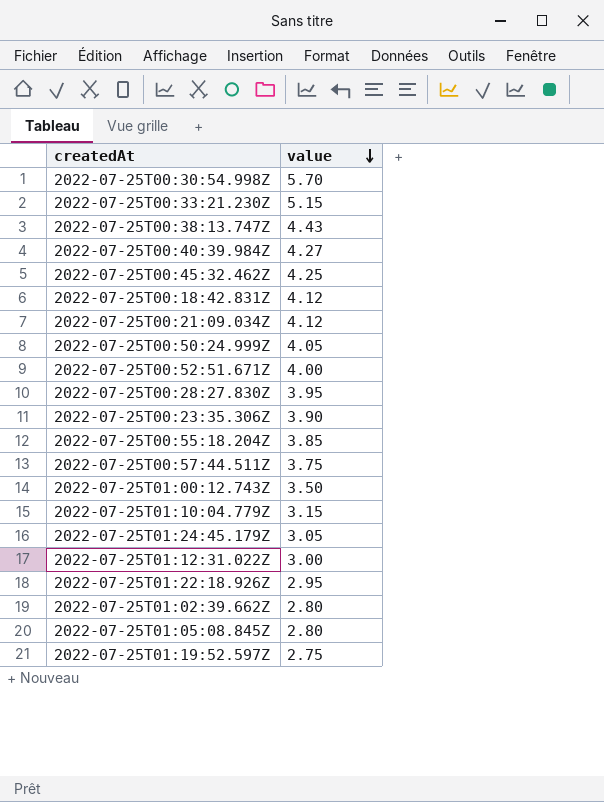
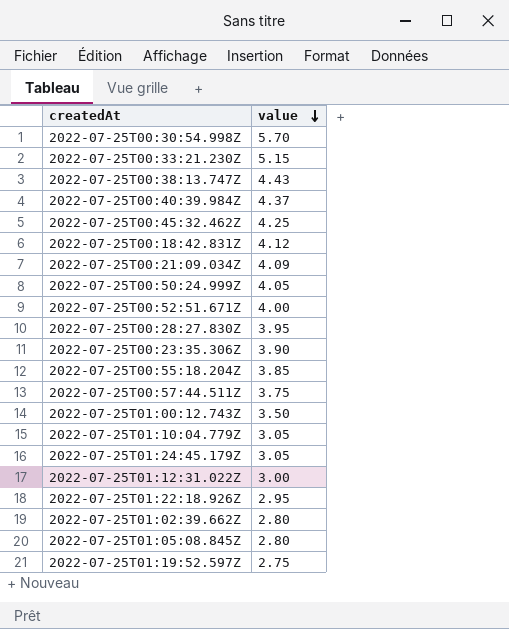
2022-07-25T00:40:39.984Z | value: 4.27 -> 4.37
2022-07-25T00:21:09.034Z | value: 4.12 -> 4.09
2022-07-25T01:10:04.779Z | value: 3.15 -> 3.05

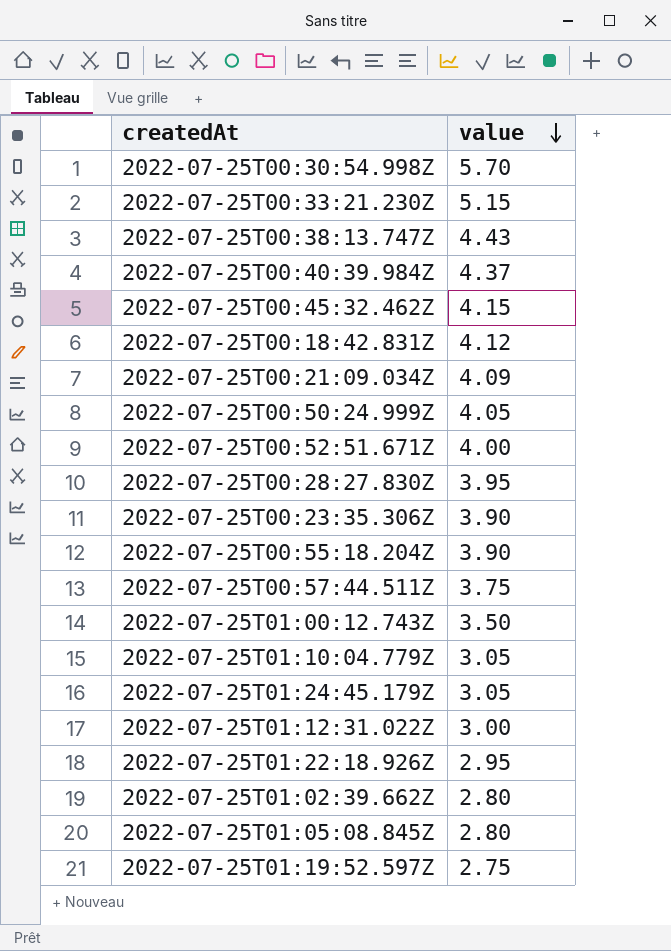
2022-07-25T00:45:32.462Z | value: 4.25 -> 4.15
2022-07-25T00:55:18.204Z | value: 3.85 -> 3.90

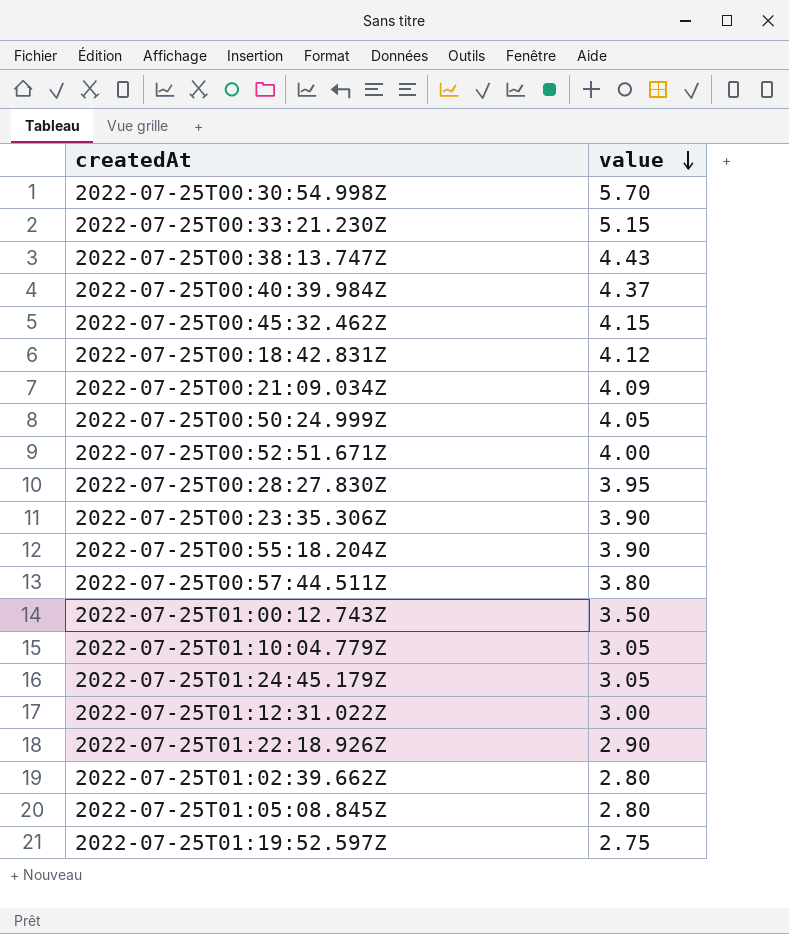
2022-07-25T00:57:44.511Z | value: 3.75 -> 3.80
2022-07-25T01:22:18.926Z | value: 2.95 -> 2.90

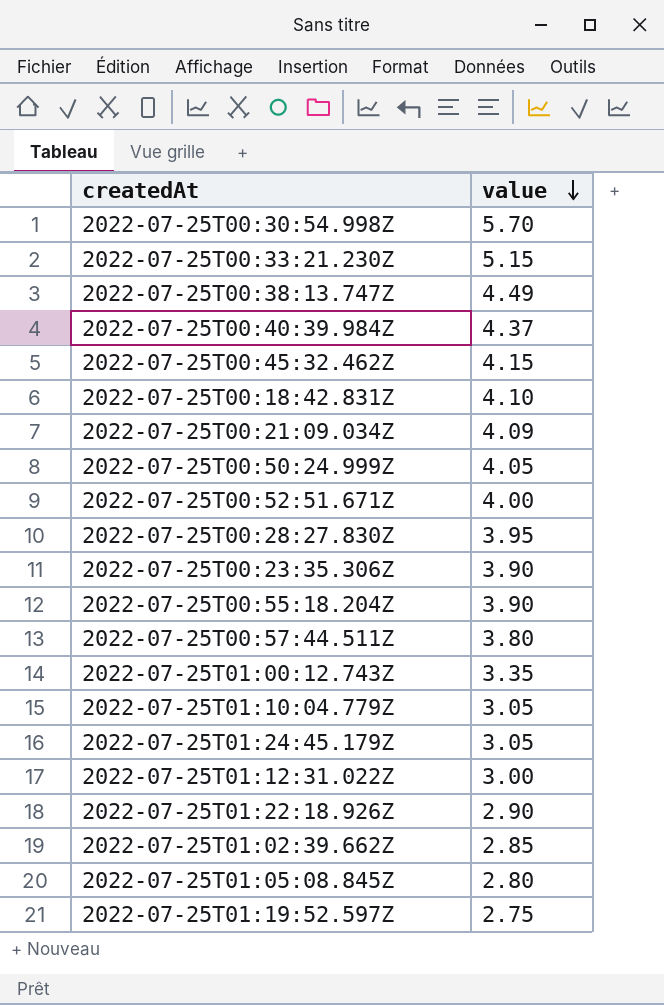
2022-07-25T00:38:13.747Z | value: 4.43 -> 4.49
2022-07-25T00:18:42.831Z | value: 4.12 -> 4.10
2022-07-25T01:00:12.743Z | value: 3.50 -> 3.35
2022-07-25T01:02:39.662Z | value: 2.80 -> 2.85

